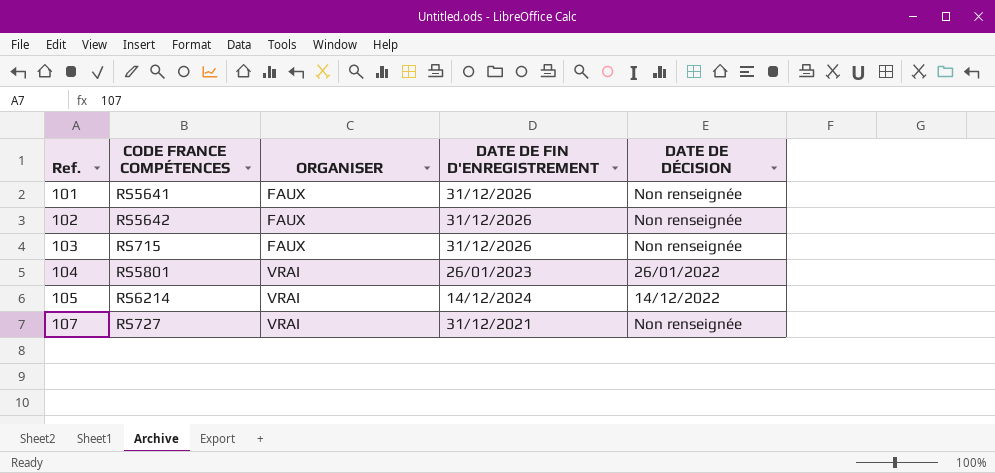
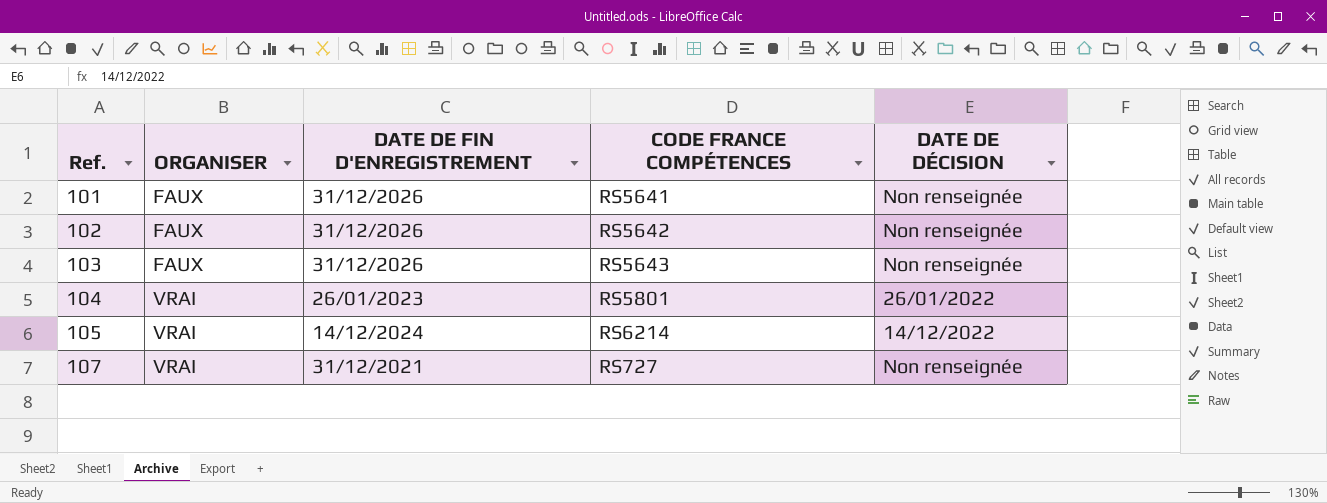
column CODE FRANCE COMPÉTENCES | position: 2 -> 4
103 | CODE FRANCE COMPÉTENCES: RS715 -> RS5643

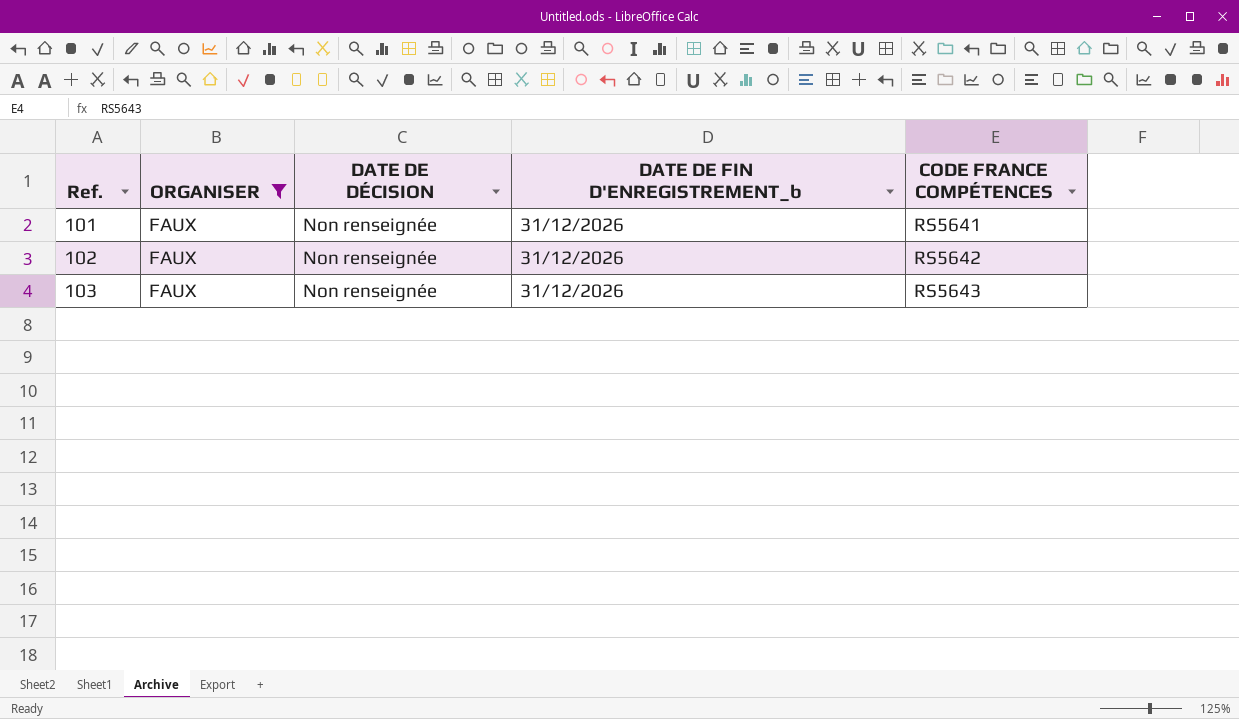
filter: none -> ORGANISER = FAUX
column DATE DE DÉCISION | position: 5 -> 3
column name: DATE DE FIN D'ENREGISTREMENT -> DATE DE FIN D'ENREGISTREMENT_b

